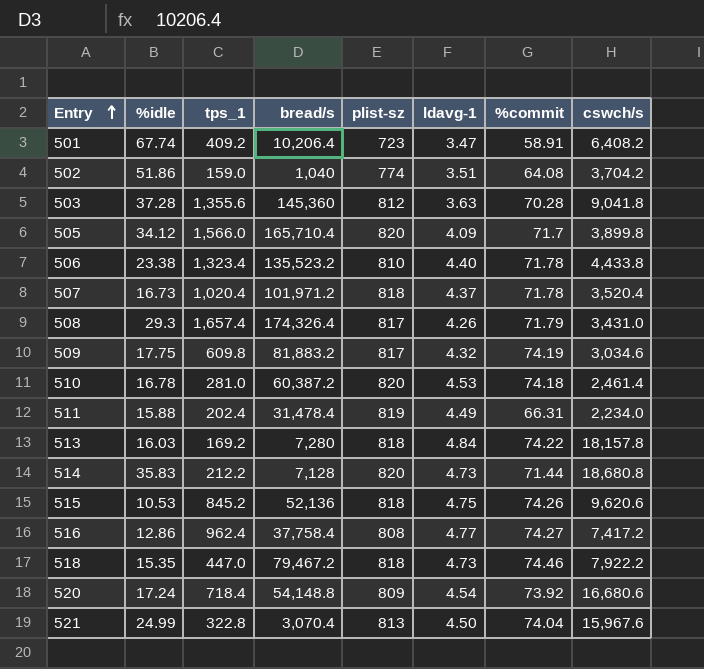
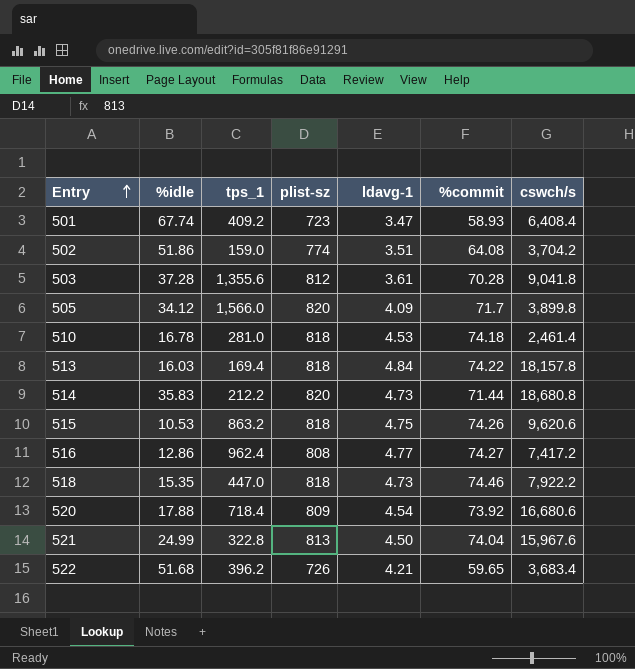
column bread/s | position: 4 -> none
row 506: 23.38 | 1,323.4 | 135,523.2 | 810 | 4.40 | 71.78 | 4,433.8 -> none
row 507: 16.73 | 1,020.4 | 101,971.2 | 818 | 4.37 | 71.78 | 3,520.4 -> none
row 508: 29.3 | 1,657.4 | 174,326.4 | 817 | 4.26 | 71.79 | 3,431.0 -> none
row 509: 17.75 | 609.8 | 81,883.2 | 817 | 4.32 | 74.19 | 3,034.6 -> none
row 511: 15.88 | 202.4 | 31,478.4 | 819 | 4.49 | 66.31 | 2,234.0 -> none
501 | %commit: 58.91 -> 58.93
501 | cswch/s: 6,408.2 -> 6,408.4
503 | ldavg-1: 3.63 -> 3.61
510 | plist-sz: 820 -> 818
513 | tps_1: 169.2 -> 169.4
515 | tps_1: 845.2 -> 863.2
520 | %idle: 17.24 -> 17.88
row 522: none -> 51.68 | 396.2 | 726 | 4.21 | 59.65 | 3,683.4

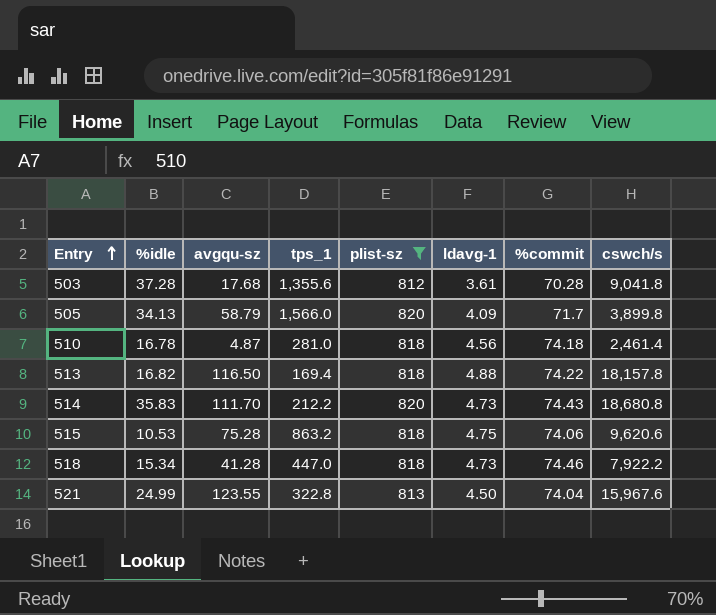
filter: none -> plist-sz >= 812
column avgqu-sz | position: none -> 3
505 | %idle: 34.12 -> 34.13
510 | ldavg-1: 4.53 -> 4.56
513 | %idle: 16.03 -> 16.82
513 | ldavg-1: 4.84 -> 4.88
514 | %commit: 71.44 -> 74.43
515 | %commit: 74.26 -> 74.06
518 | %idle: 15.35 -> 15.34

